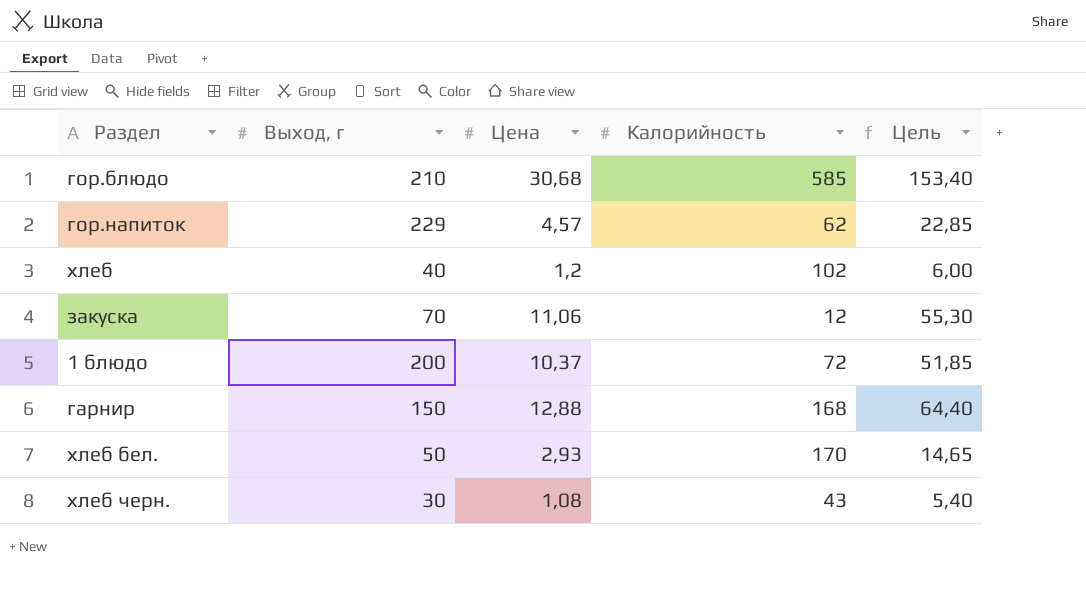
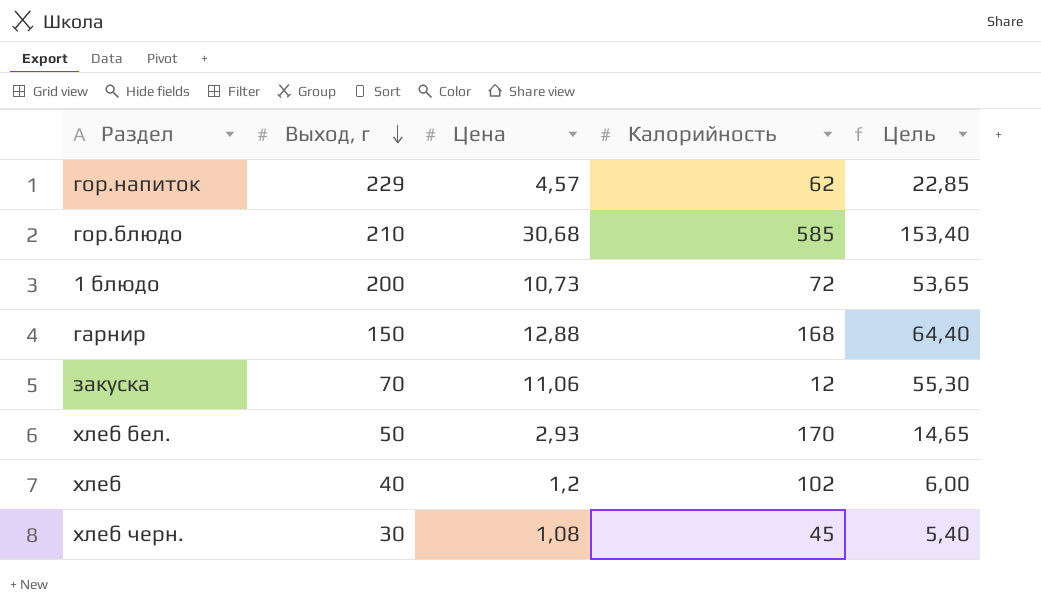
row order: none -> Выход, г descending
1 блюдо | Цена: 10,37 -> 10,73
1 блюдо | Цель: 51,85 -> 53,65
хлеб черн. | Калорийность: 43 -> 45

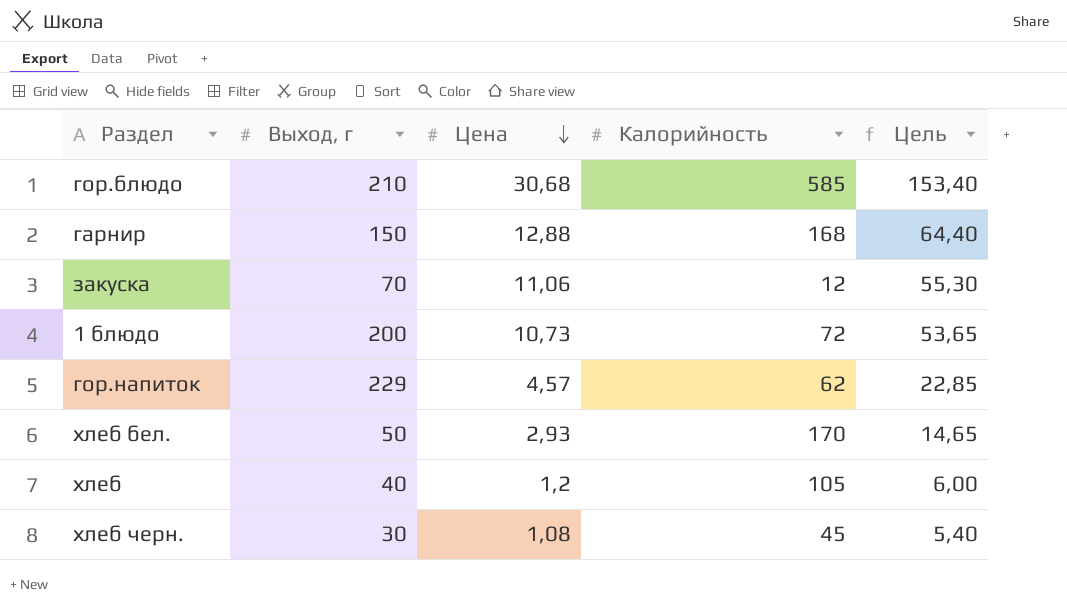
row order: Выход, г descending -> Цена descending
хлеб | Калорийность: 102 -> 105

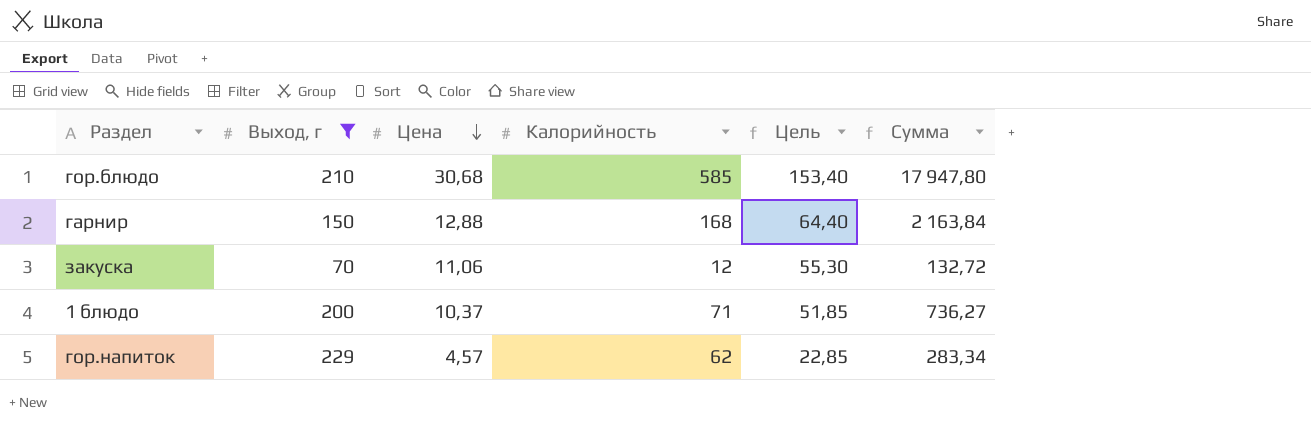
filter: none -> Выход, г >= 70
column Сумма | formula: none -> [Цена] * [Калорийность]
1 блюдо | Цена: 10,73 -> 10,37
1 блюдо | Калорийность: 72 -> 71
1 блюдо | Цель: 53,65 -> 51,85

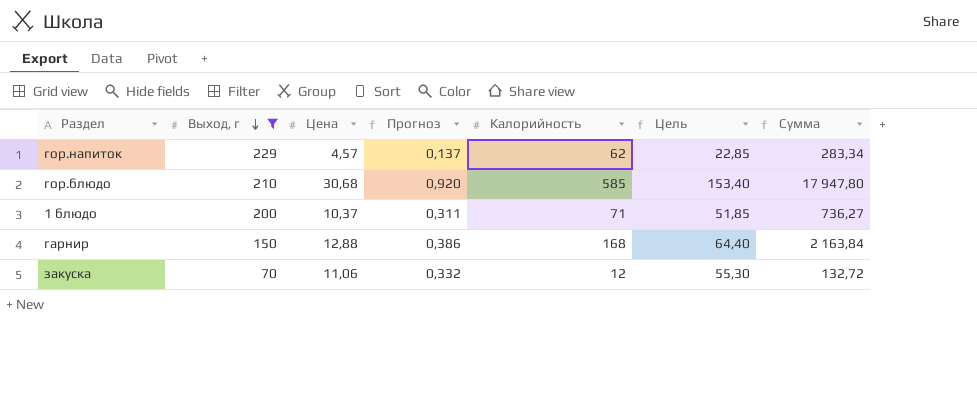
row order: Цена descending -> Выход, г descending
column Прогноз | formula: none -> [Цена] * 0,03

